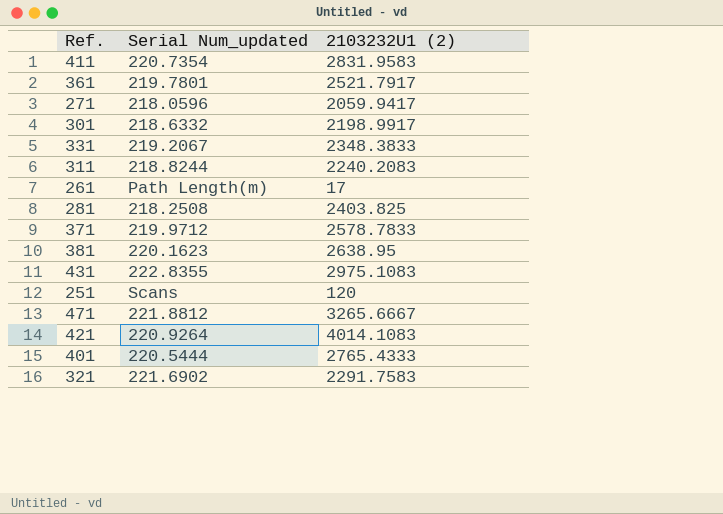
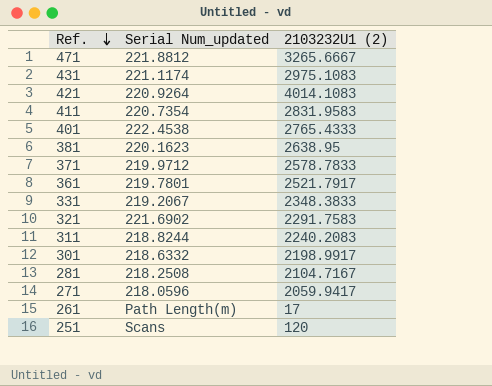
row order: none -> Ref. descending
431 | Serial Num_updated: 222.8355 -> 221.1174
401 | Serial Num_updated: 220.5444 -> 222.4538
281 | 2103232U1 (2): 2403.825 -> 2104.7167

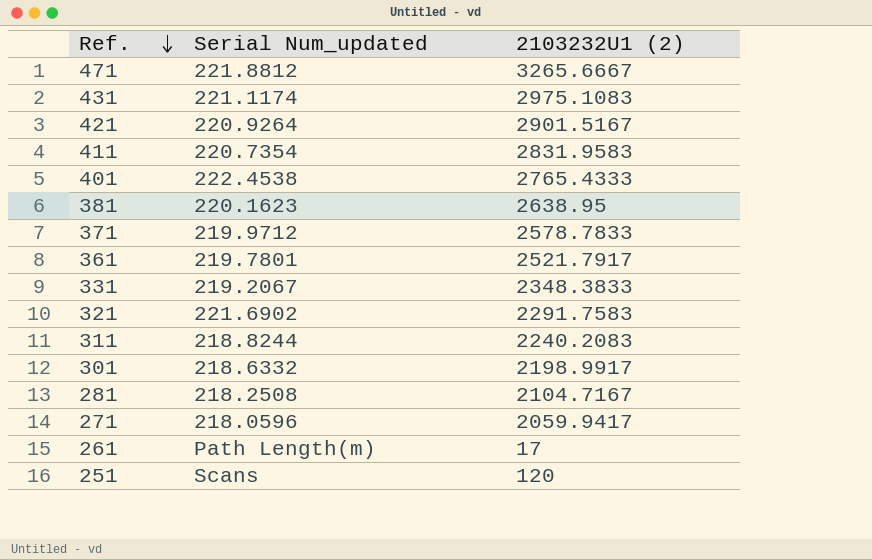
421 | 2103232U1 (2): 4014.1083 -> 2901.5167

